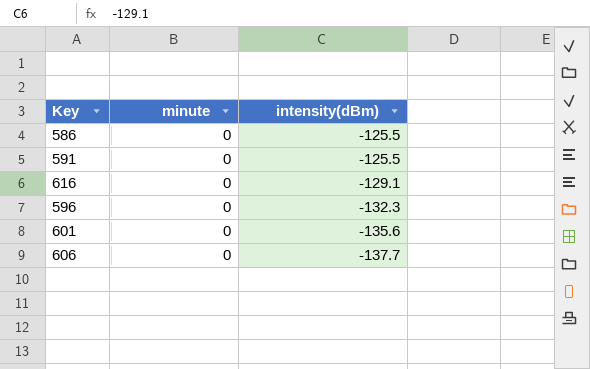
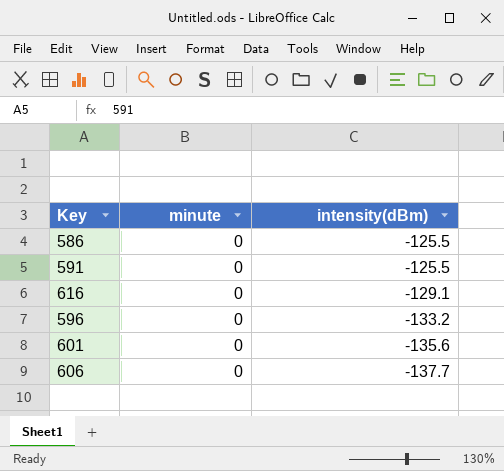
596 | intensity(dBm): -132.3 -> -133.2

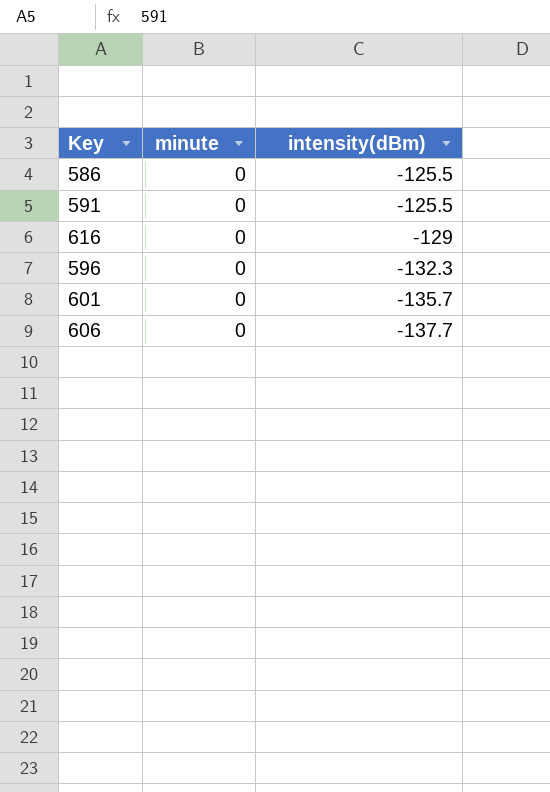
616 | intensity(dBm): -129.1 -> -129
596 | intensity(dBm): -133.2 -> -132.3
601 | intensity(dBm): -135.6 -> -135.7

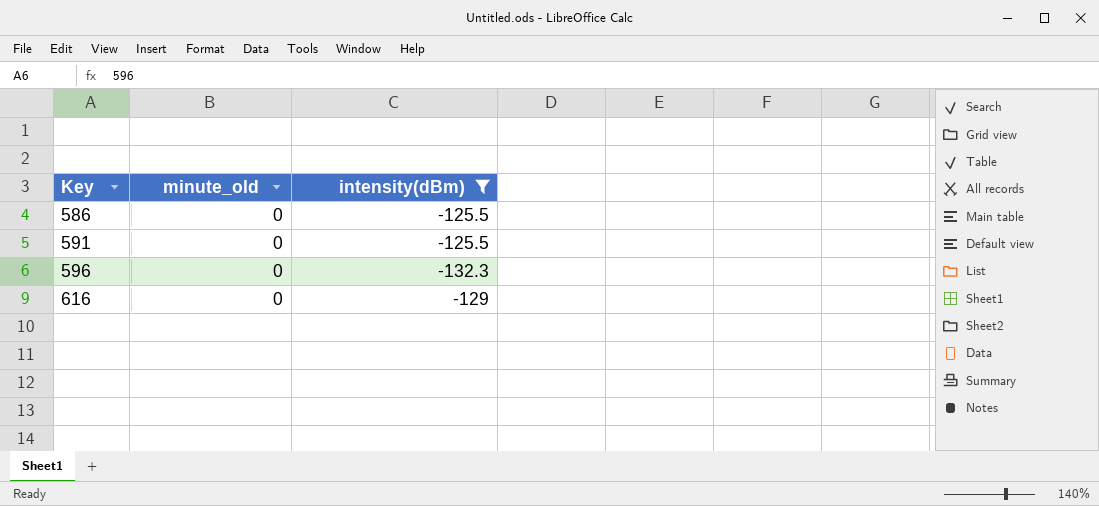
filter: none -> intensity(dBm) >= -132.3
row order: intensity(dBm) descending -> Key ascending
column name: minute -> minute_old

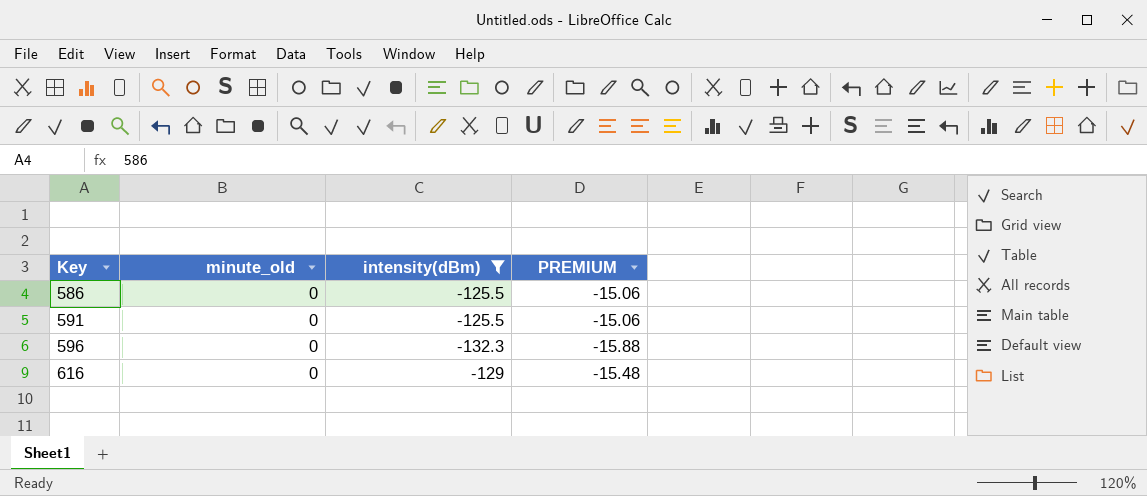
column PREMIUM | formula: none -> [intensity(dBm)] * 0.12

